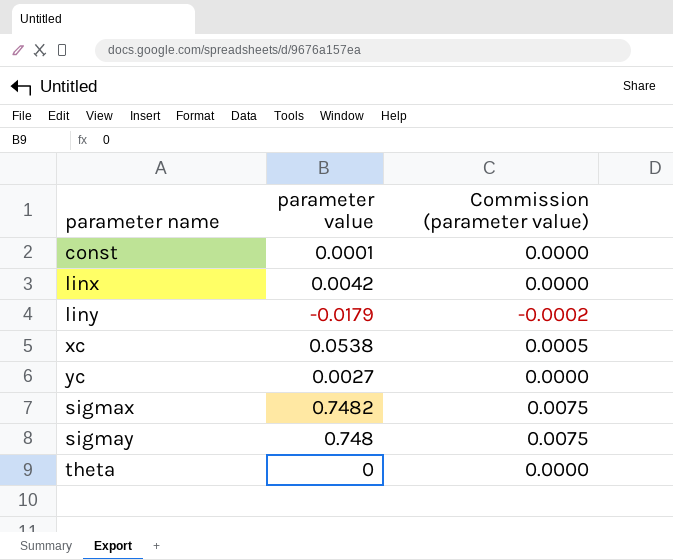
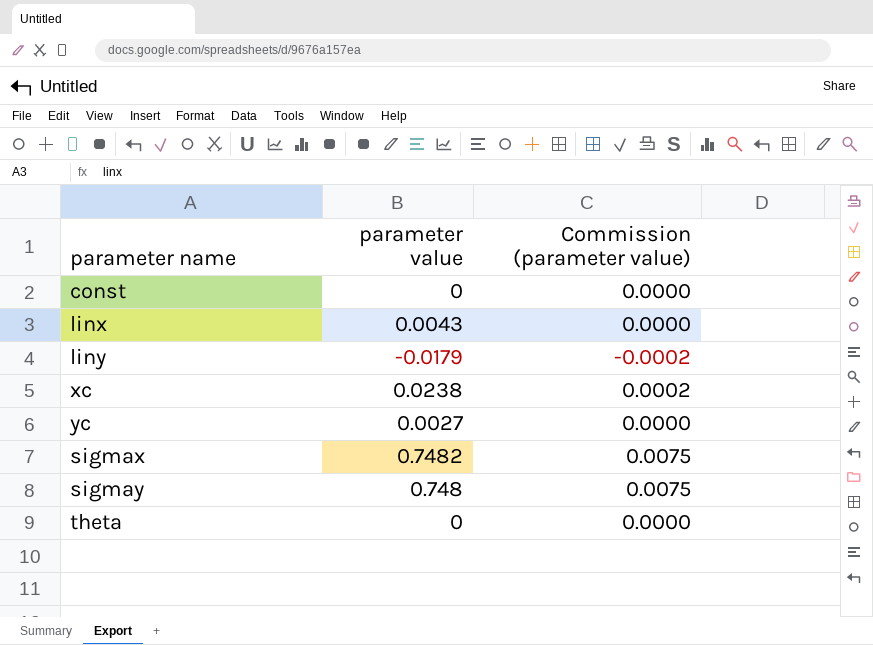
const | parameter value: 0.0001 -> 0
linx | parameter value: 0.0042 -> 0.0043
xc | parameter value: 0.0538 -> 0.0238
xc | Commission (parameter value): 0.0005 -> 0.0002

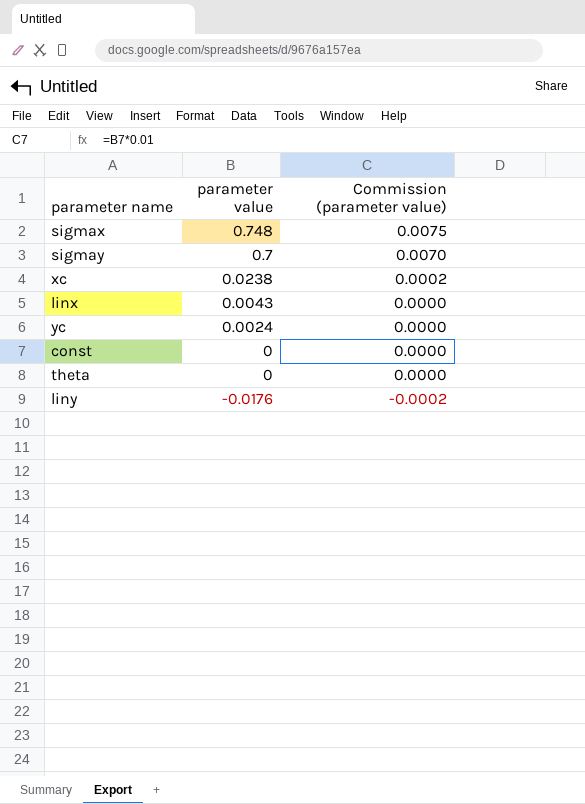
row order: none -> parameter value descending
sigmax | parameter value: 0.7482 -> 0.748
sigmay | parameter value: 0.748 -> 0.7
sigmay | Commission (parameter value): 0.0075 -> 0.0070
yc | parameter value: 0.0027 -> 0.0024
liny | parameter value: -0.0179 -> -0.0176

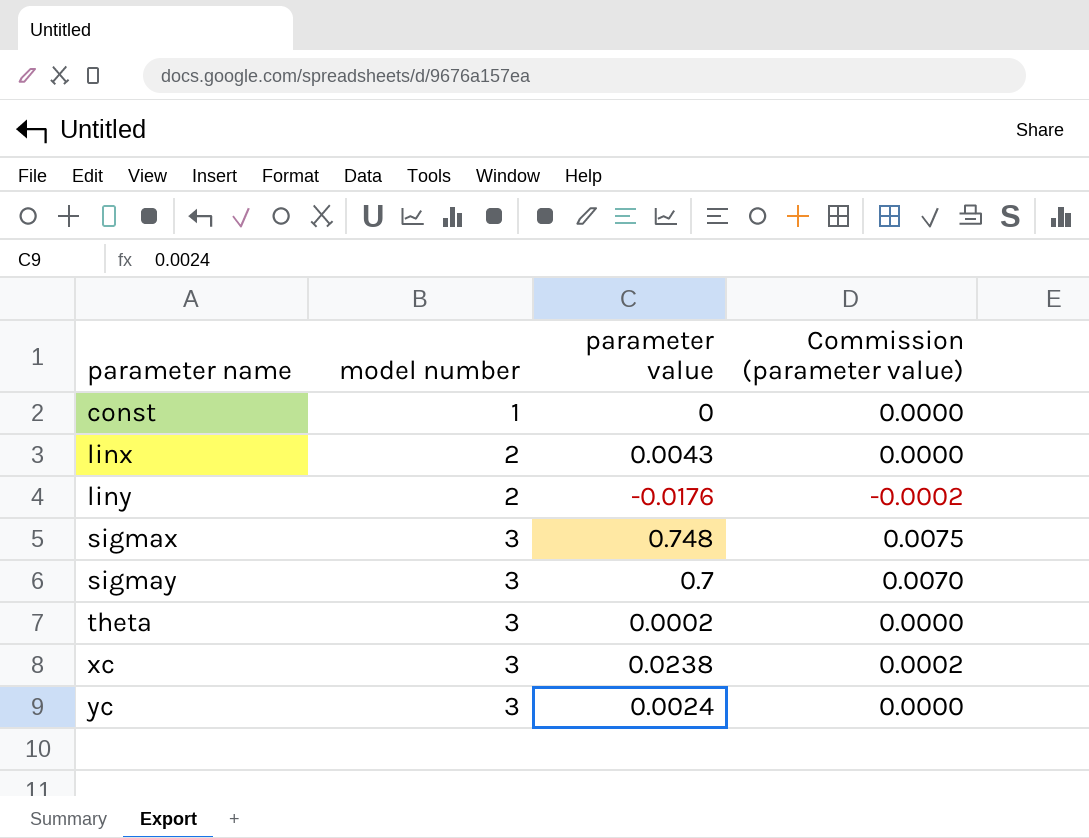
row order: parameter value descending -> parameter name ascending
column model number | position: none -> 2
theta | parameter value: 0 -> 0.0002

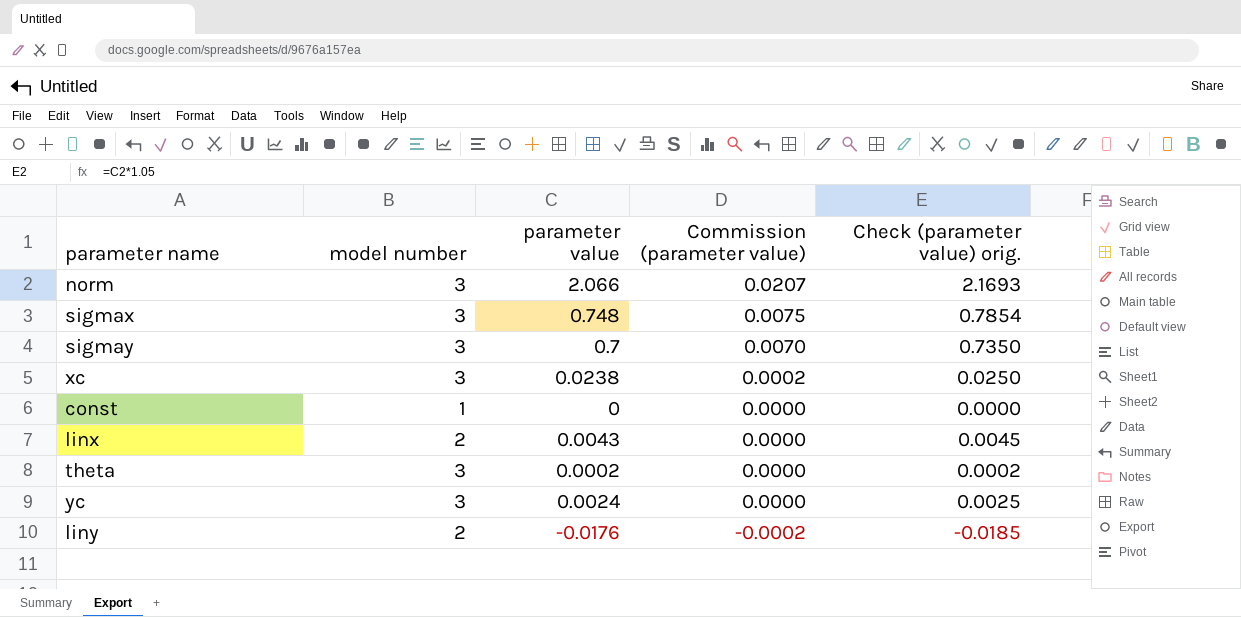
row order: parameter name ascending -> Commission (parameter value) descending
column Check (parameter value) orig. | formula: none -> [parameter value] * 1.05
row norm: none -> 3 | 2.066 | 0.0207 | 2.1693

